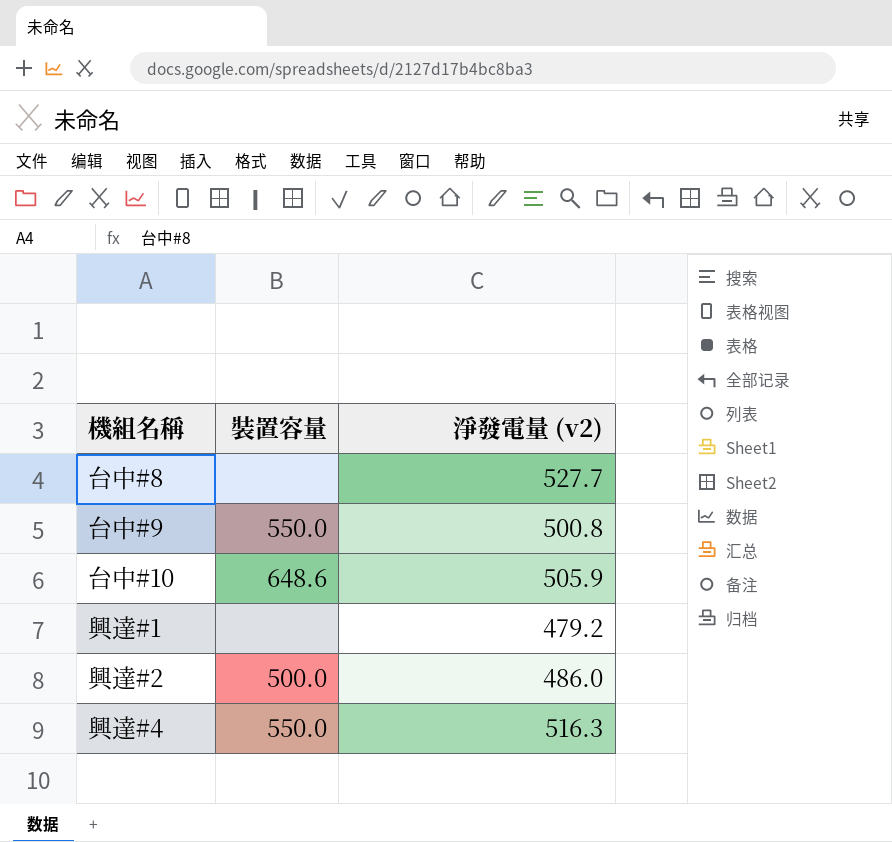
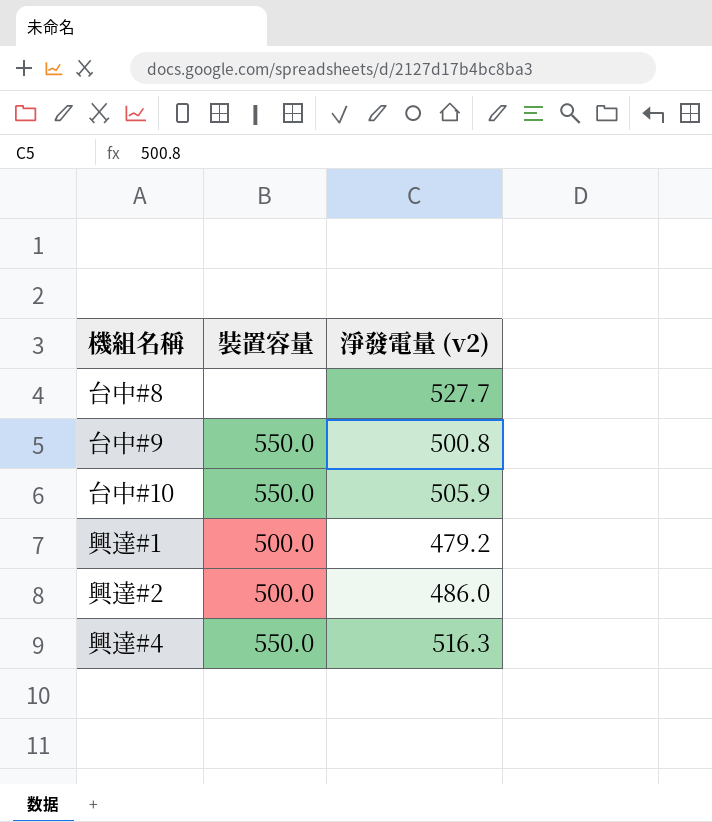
台中#10 | 裝置容量: 648.6 -> 550.0
興達#1 | 裝置容量: none -> 500.0

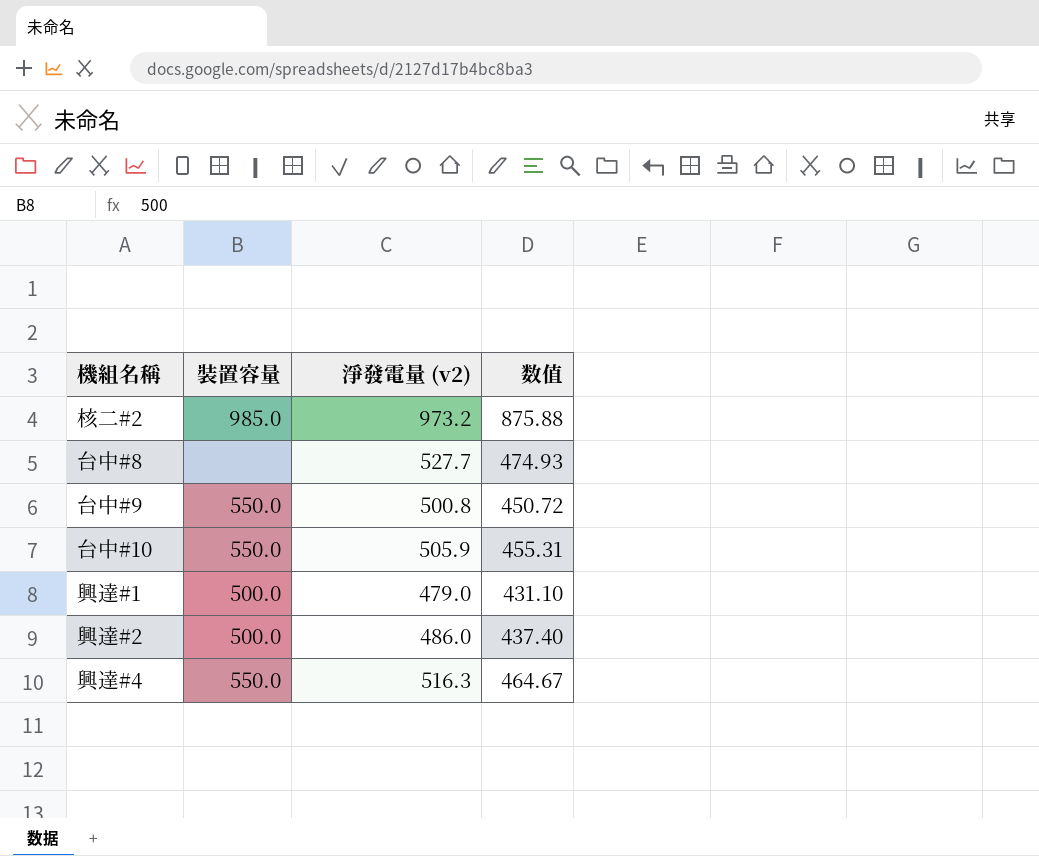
column 数值 | formula: none -> [淨發電量 (v2)] * 0.9
row 核二#2: none -> 985.0 | 973.2 | 875.88
興達#1 | 淨發電量 (v2): 479.2 -> 479.0

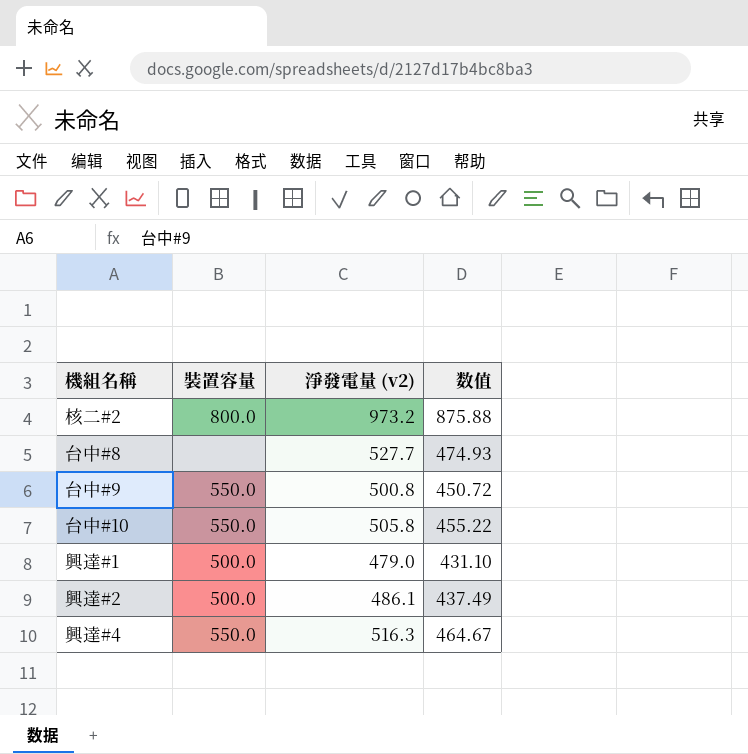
核二#2 | 裝置容量: 985.0 -> 800.0
台中#10 | 淨發電量 (v2): 505.9 -> 505.8
台中#10 | 数值: 455.31 -> 455.22
興達#2 | 淨發電量 (v2): 486.0 -> 486.1
興達#2 | 数值: 437.40 -> 437.49

